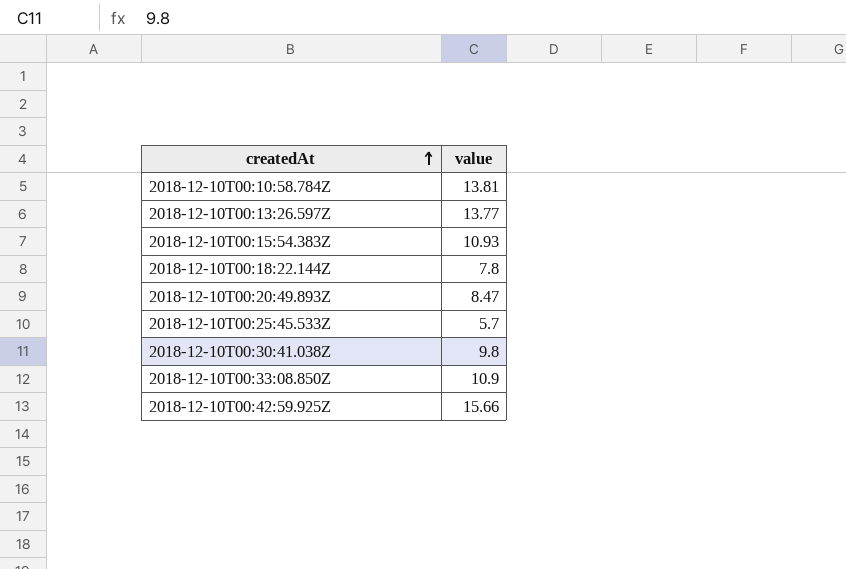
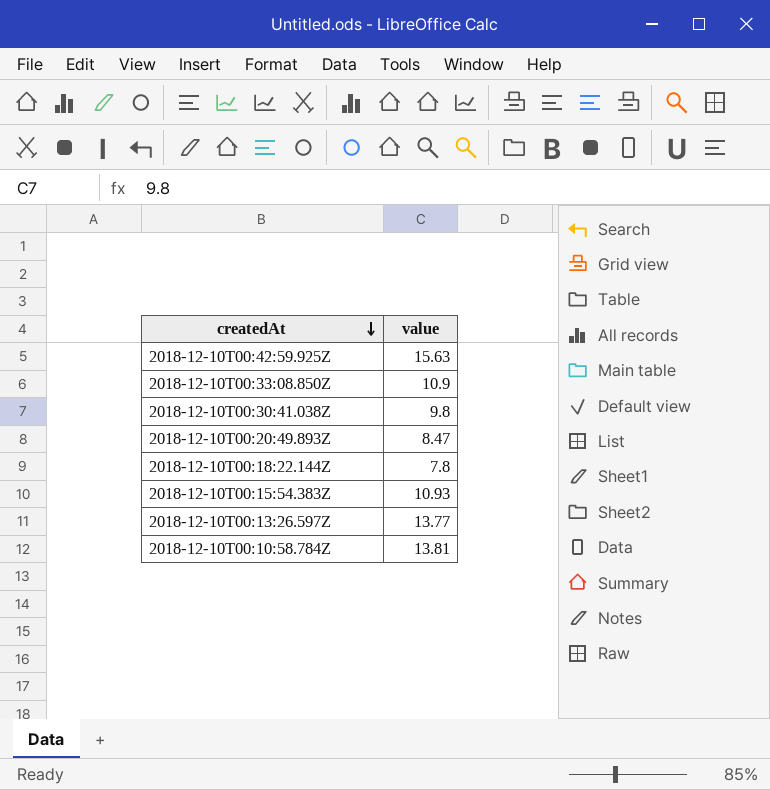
row order: createdAt ascending -> createdAt descending
row 2018-12-10T00:25:45.533Z: 5.7 -> none
2018-12-10T00:42:59.925Z | value: 15.66 -> 15.63

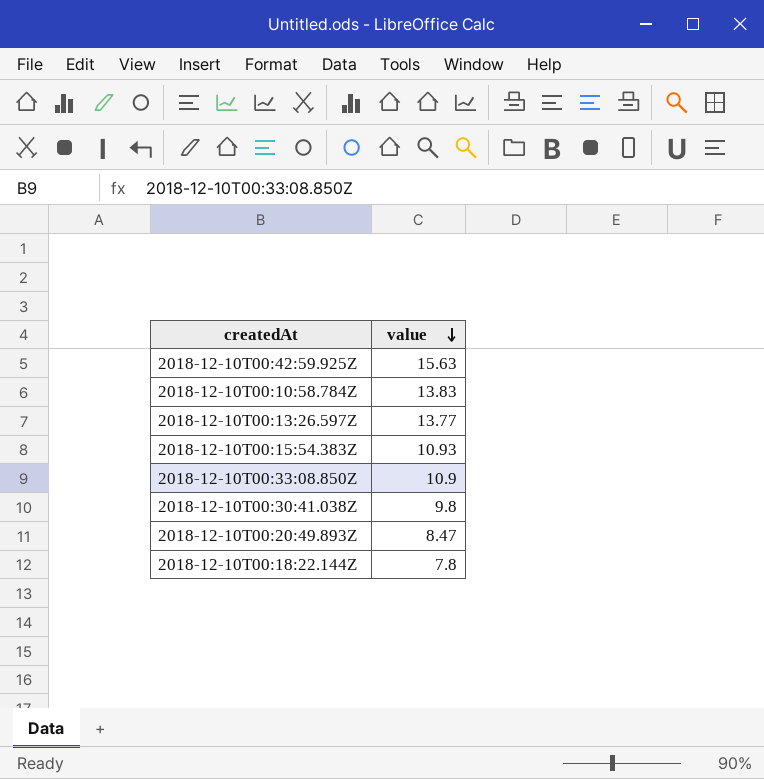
row order: createdAt descending -> value descending
2018-12-10T00:10:58.784Z | value: 13.81 -> 13.83

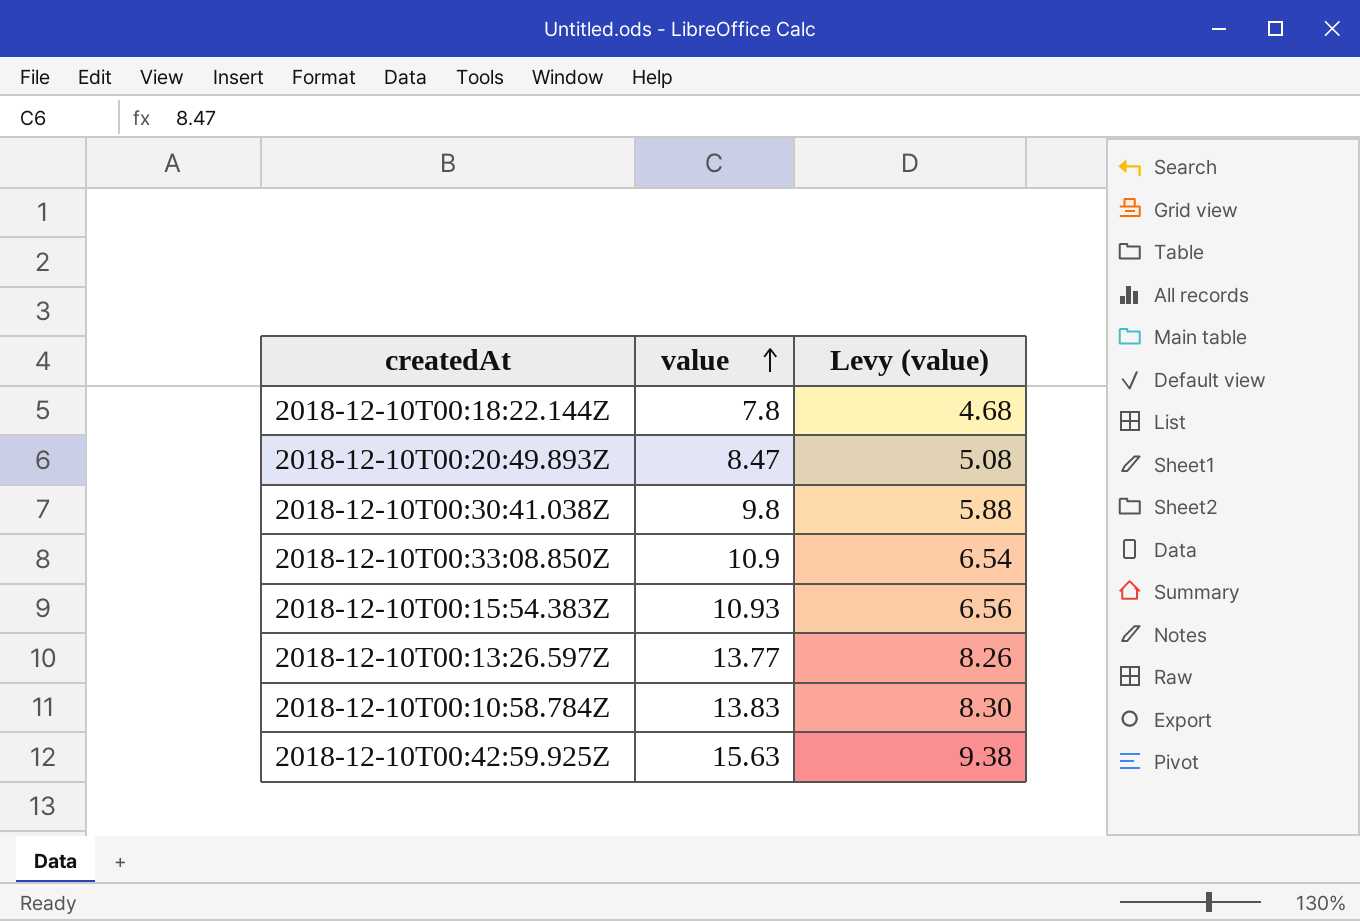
row order: value descending -> value ascending
column Levy (value) | formula: none -> [value] * 0.6

